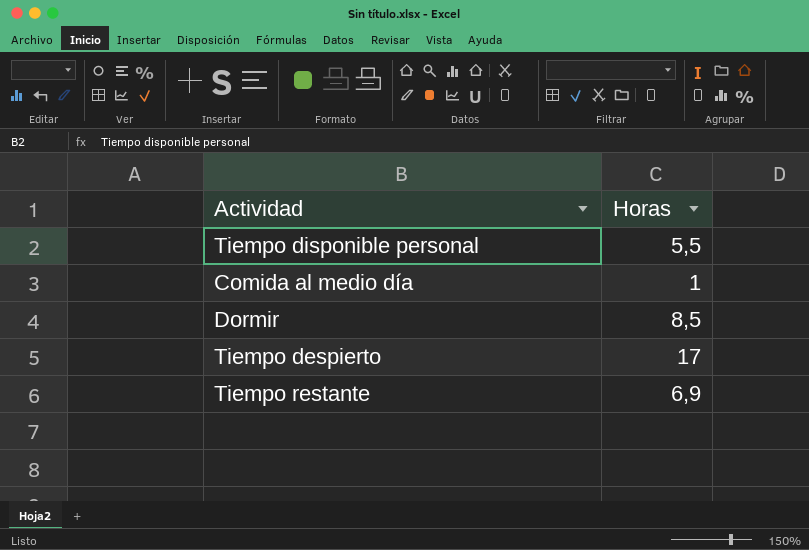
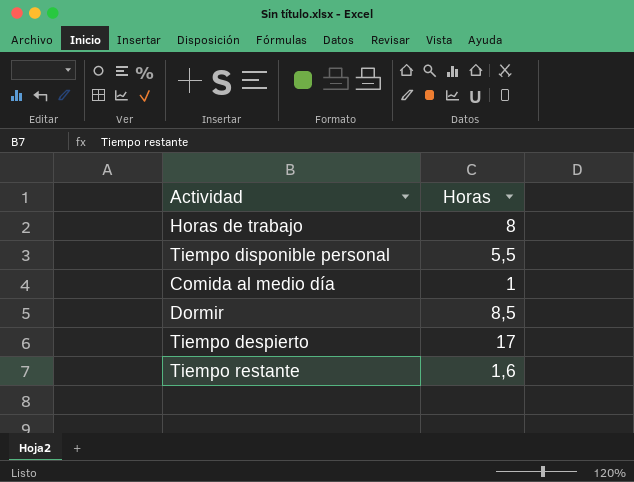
row Horas de trabajo: none -> 8
Tiempo restante | Horas: 6,9 -> 1,6

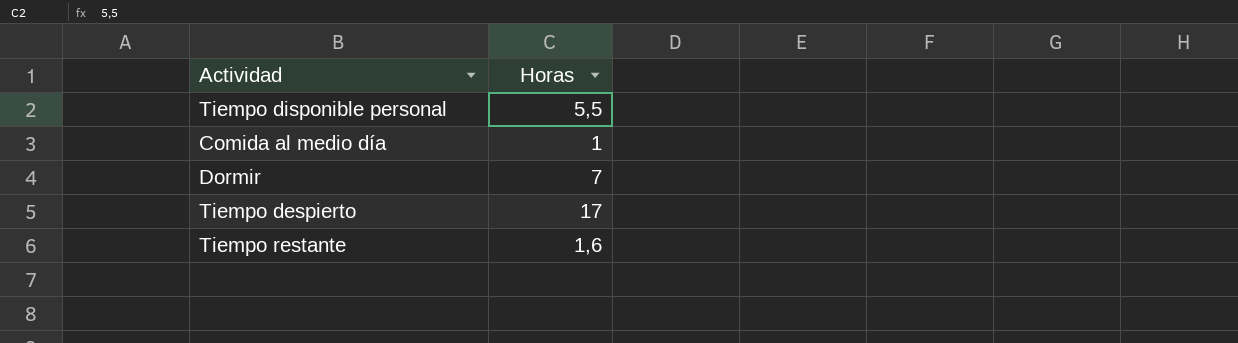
row Horas de trabajo: 8 -> none
Dormir | Horas: 8,5 -> 7

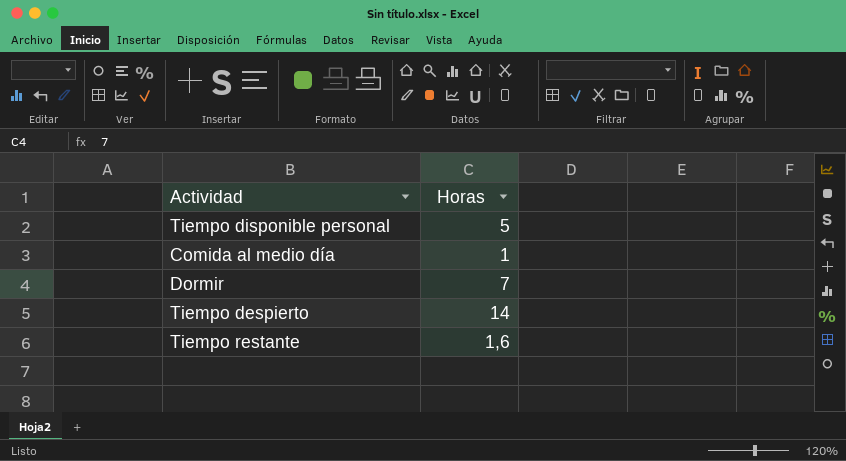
Tiempo disponible personal | Horas: 5,5 -> 5
Tiempo despierto | Horas: 17 -> 14

